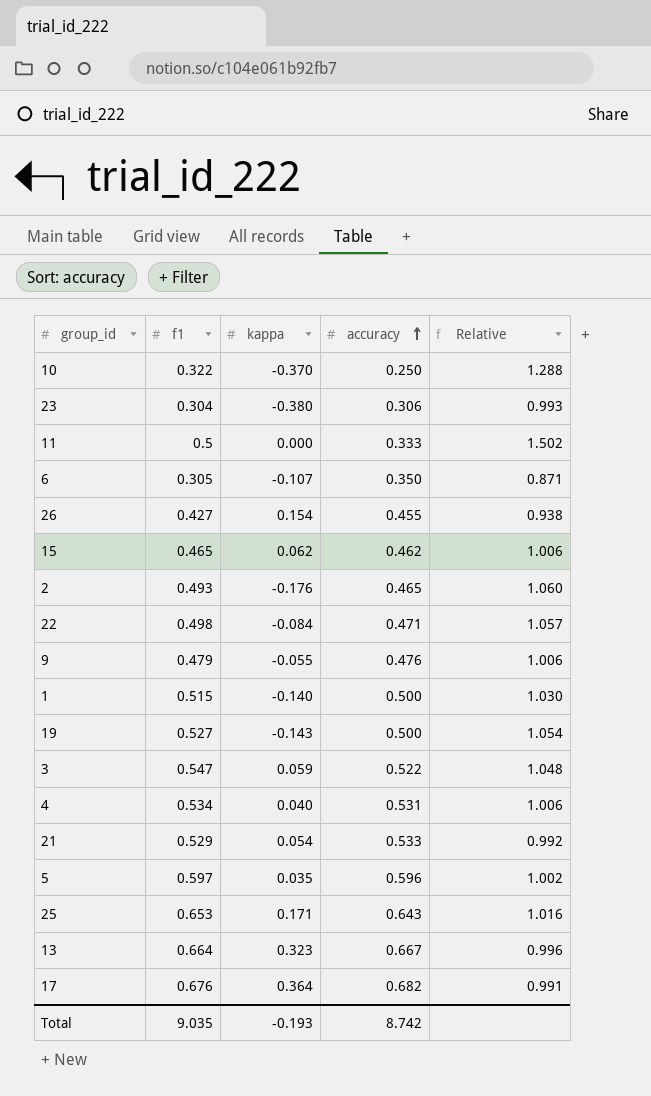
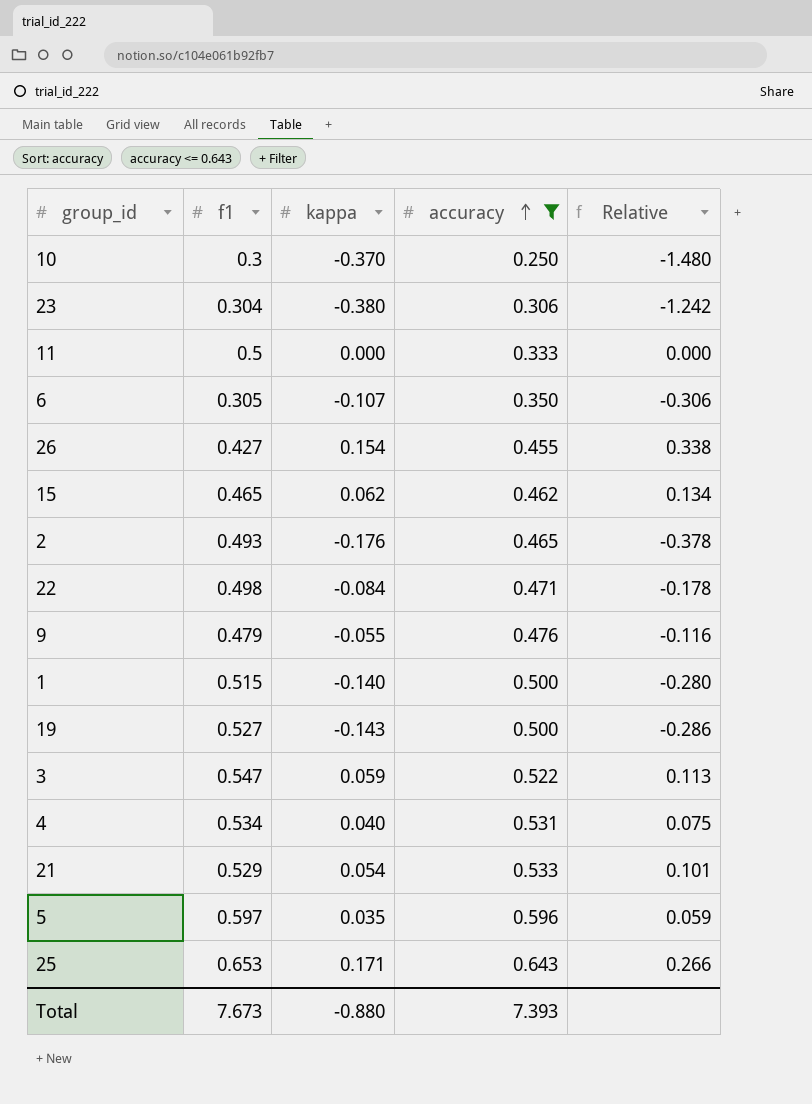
filter: none -> accuracy <= 0.643
column Relative | formula: [f1] / [accuracy] -> [kappa] / [accuracy]
10 | f1: 0.322 -> 0.3
Total | f1: 9.035 -> 7.673
Total | kappa: -0.193 -> -0.880
Total | accuracy: 8.742 -> 7.393

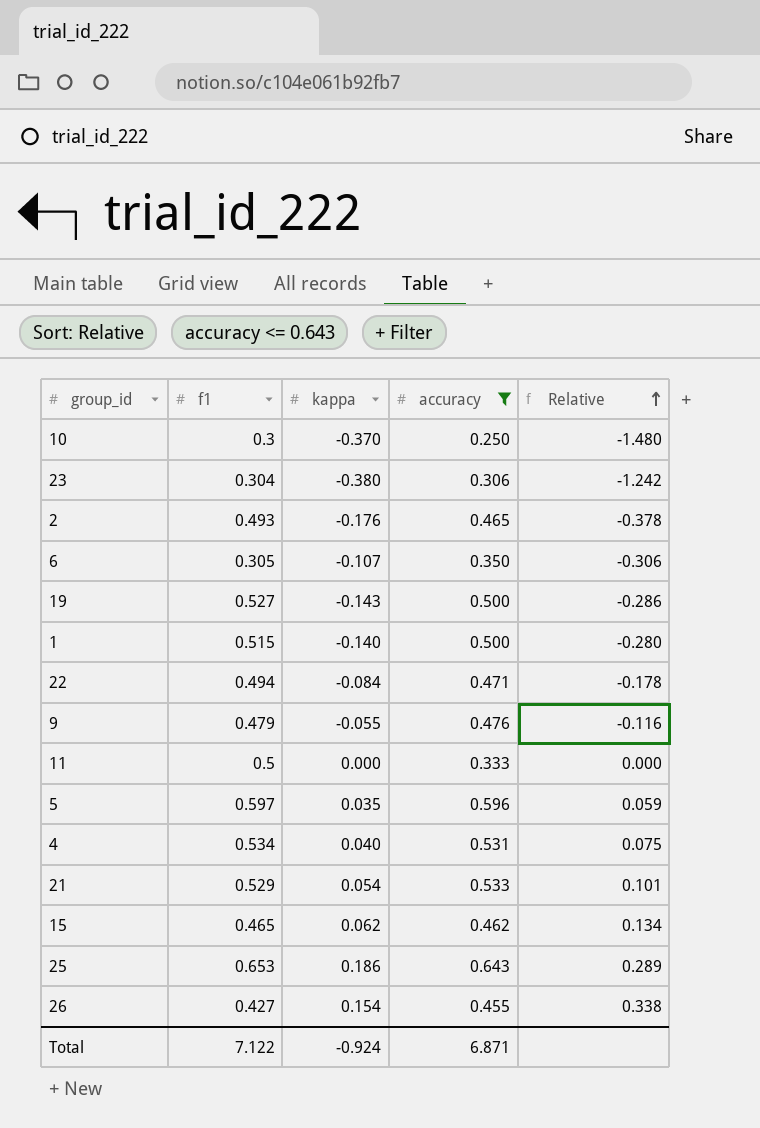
row order: accuracy ascending -> Relative ascending
row 3: 0.547 | 0.059 | 0.522 | 0.113 -> none
22 | f1: 0.498 -> 0.494
25 | kappa: 0.171 -> 0.186
25 | Relative: 0.266 -> 0.289
Total | f1: 7.673 -> 7.122
Total | kappa: -0.880 -> -0.924
Total | accuracy: 7.393 -> 6.871

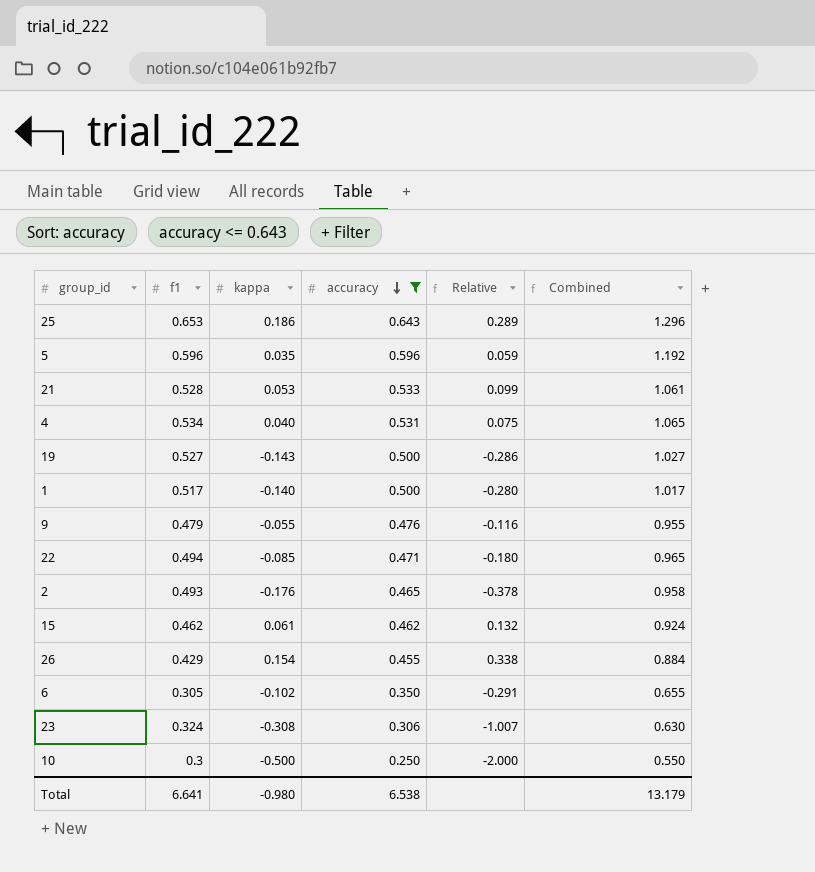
row order: Relative ascending -> accuracy descending
column Combined | formula: none -> [f1] + [accuracy]
row 11: 0.5 | 0.000 | 0.333 | 0.000 -> none
5 | f1: 0.597 -> 0.596
21 | f1: 0.529 -> 0.528
21 | kappa: 0.054 -> 0.053
21 | Relative: 0.101 -> 0.099
1 | f1: 0.515 -> 0.517
22 | kappa: -0.084 -> -0.085
22 | Relative: -0.178 -> -0.180
15 | f1: 0.465 -> 0.462
15 | kappa: 0.062 -> 0.061
15 | Relative: 0.134 -> 0.132
26 | f1: 0.427 -> 0.429
6 | kappa: -0.107 -> -0.102
6 | Relative: -0.306 -> -0.291
23 | f1: 0.304 -> 0.324
23 | kappa: -0.380 -> -0.308
23 | Relative: -1.242 -> -1.007
10 | kappa: -0.370 -> -0.500
10 | Relative: -1.480 -> -2.000
Total | f1: 7.122 -> 6.641
Total | kappa: -0.924 -> -0.980
Total | accuracy: 6.871 -> 6.538

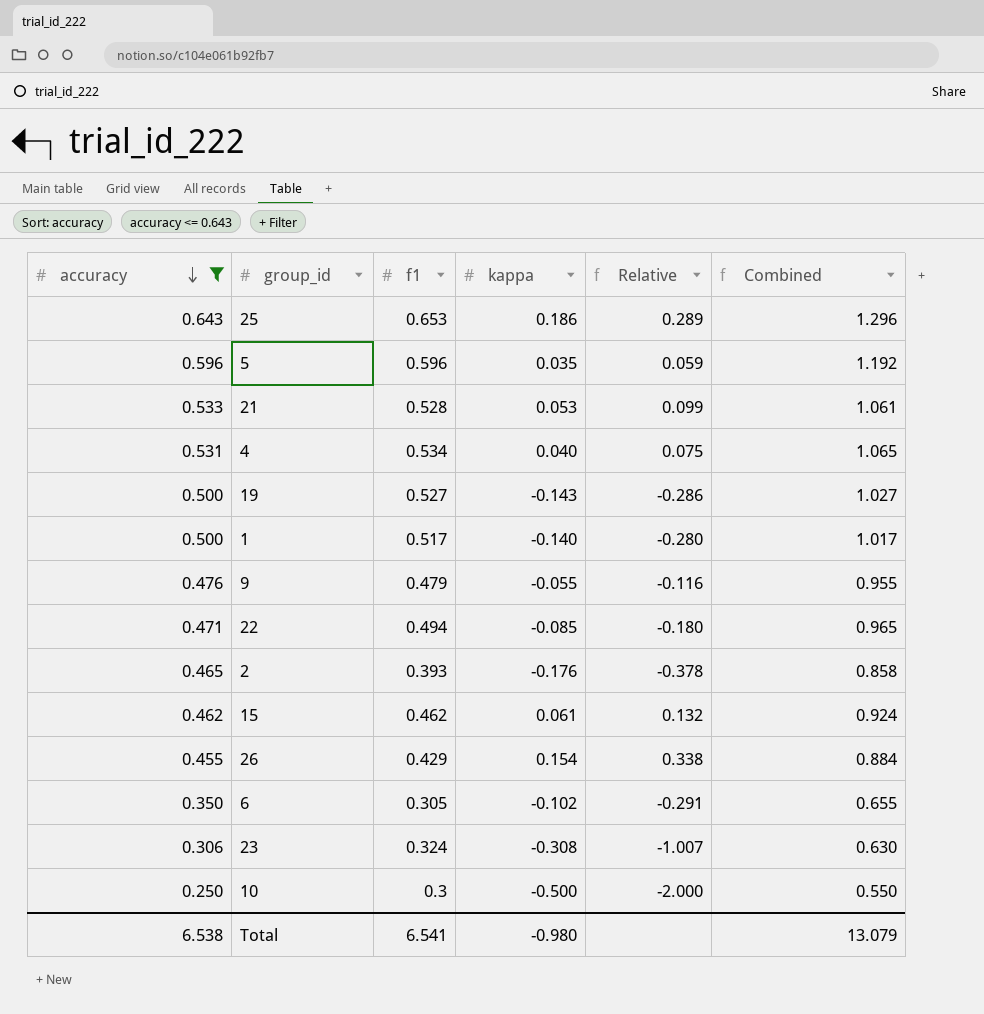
column accuracy | position: 4 -> 1
2 | f1: 0.493 -> 0.393
2 | Combined: 0.958 -> 0.858
Total | f1: 6.641 -> 6.541
Total | Combined: 13.179 -> 13.079

